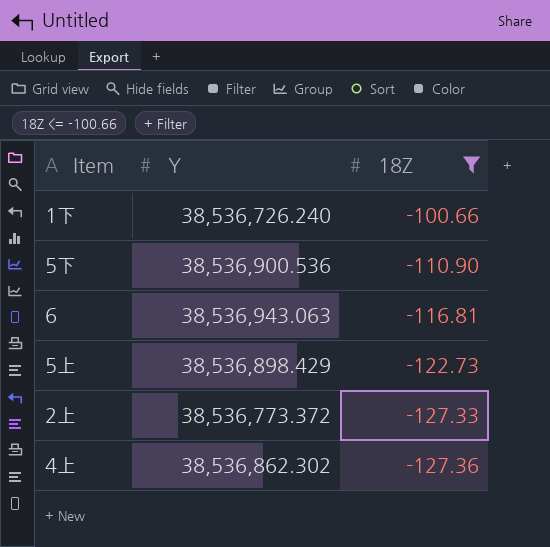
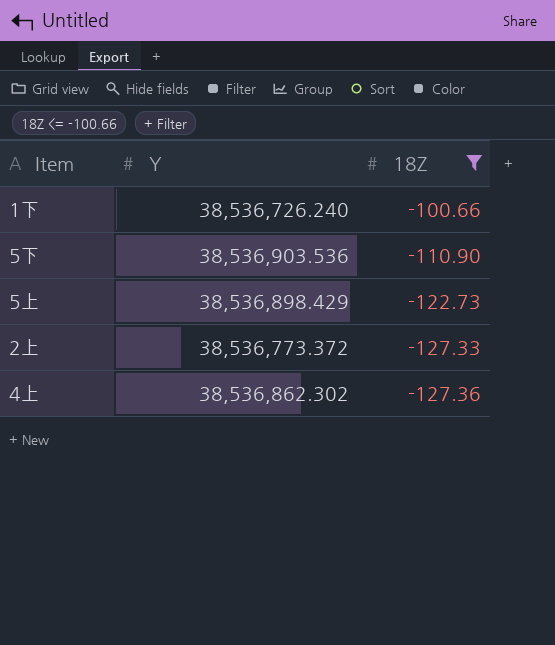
row 6: 38,536,943.063 | -116.81 -> none
5下 | Y: 38,536,900.536 -> 38,536,903.536

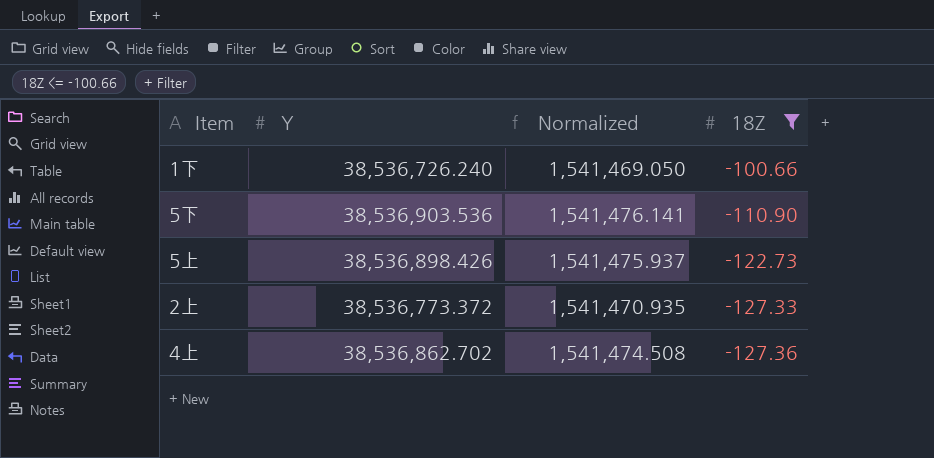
column Normalized | formula: none -> [Y] * 0.04
5上 | Y: 38,536,898.429 -> 38,536,898.426
4上 | Y: 38,536,862.302 -> 38,536,862.702

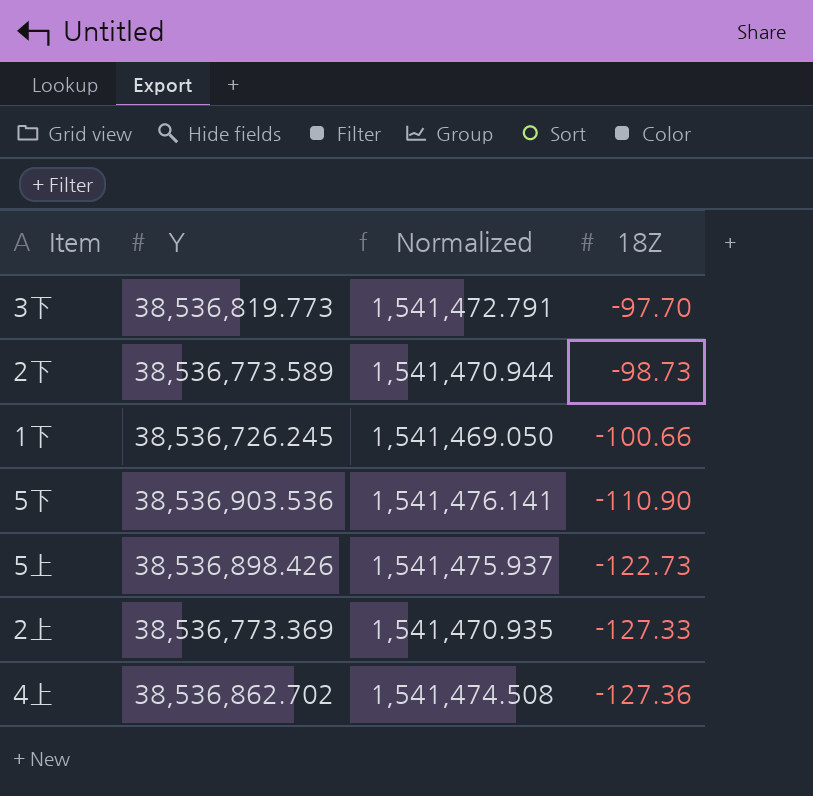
filter: 18Z <= -100.66 -> none
1下 | Y: 38,536,726.240 -> 38,536,726.245
2上 | Y: 38,536,773.372 -> 38,536,773.369

